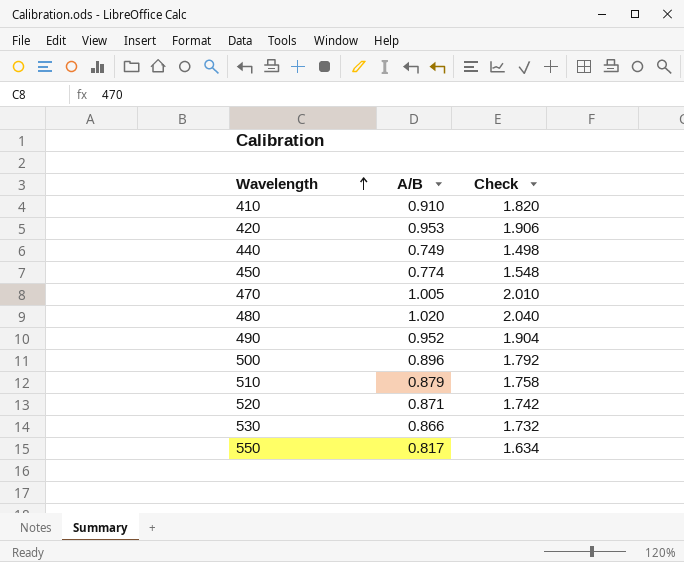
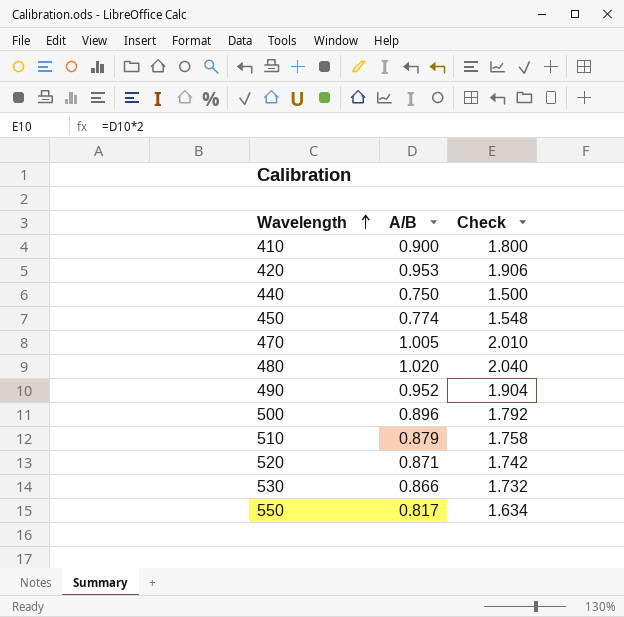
410 | A/B: 0.910 -> 0.900
410 | Check: 1.820 -> 1.800
440 | A/B: 0.749 -> 0.750
440 | Check: 1.498 -> 1.500

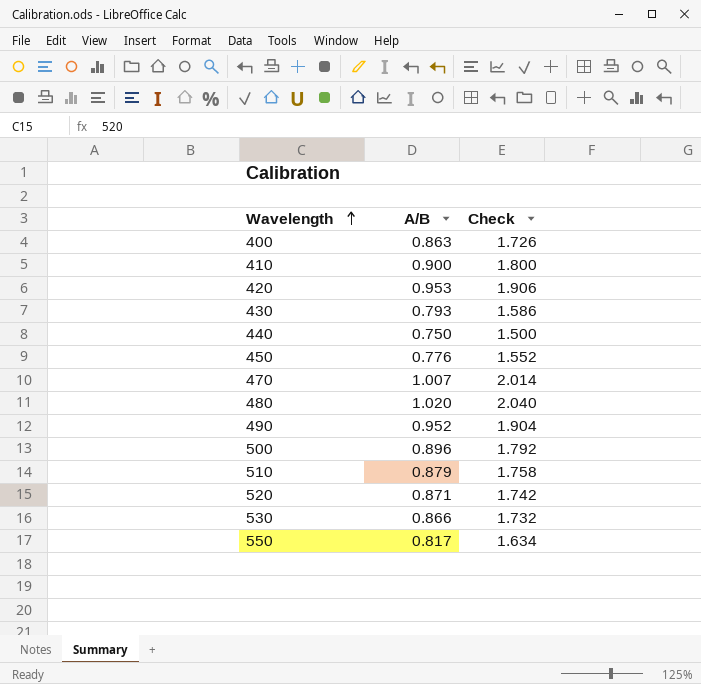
row 400: none -> 0.863 | 1.726
row 430: none -> 0.793 | 1.586
450 | A/B: 0.774 -> 0.776
450 | Check: 1.548 -> 1.552
470 | A/B: 1.005 -> 1.007
470 | Check: 2.010 -> 2.014

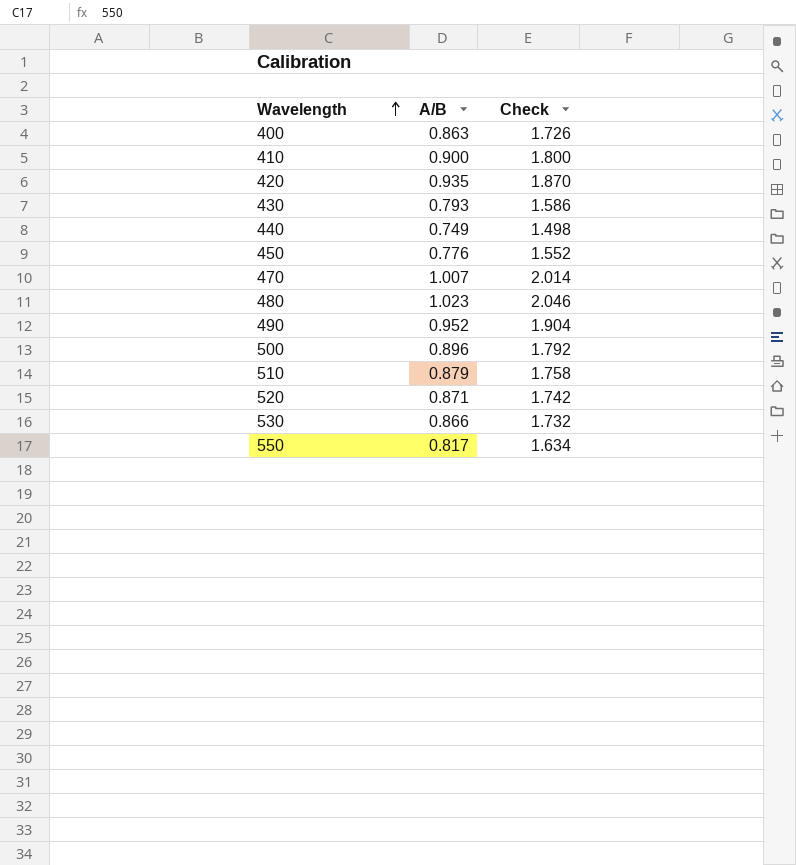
420 | A/B: 0.953 -> 0.935
420 | Check: 1.906 -> 1.870
440 | A/B: 0.750 -> 0.749
440 | Check: 1.500 -> 1.498
480 | A/B: 1.020 -> 1.023
480 | Check: 2.040 -> 2.046

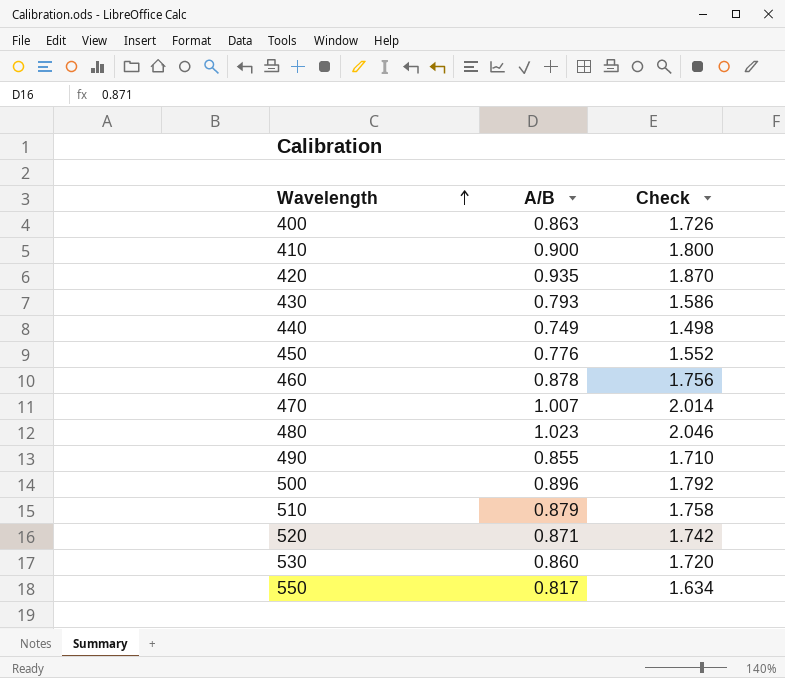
row 460: none -> 0.878 | 1.756
490 | A/B: 0.952 -> 0.855
490 | Check: 1.904 -> 1.710
530 | A/B: 0.866 -> 0.860
530 | Check: 1.732 -> 1.720

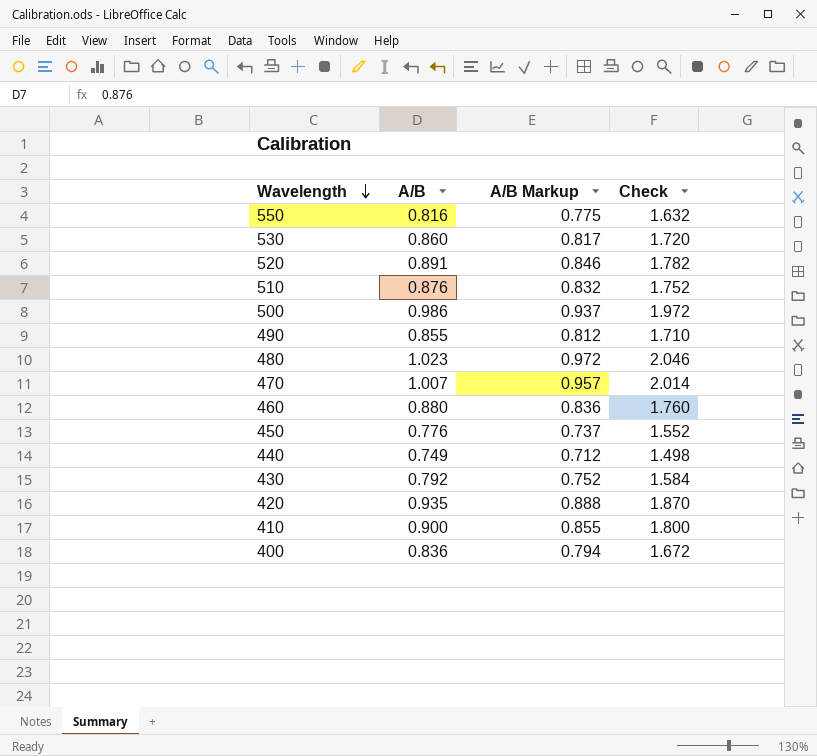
row order: Wavelength ascending -> Wavelength descending
column A/B Markup | formula: none -> [A/B] * 0.95
550 | A/B: 0.817 -> 0.816
550 | Check: 1.634 -> 1.632
520 | A/B: 0.871 -> 0.891
520 | Check: 1.742 -> 1.782
510 | A/B: 0.879 -> 0.876
510 | Check: 1.758 -> 1.752
500 | A/B: 0.896 -> 0.986
500 | Check: 1.792 -> 1.972
460 | A/B: 0.878 -> 0.880
460 | Check: 1.756 -> 1.760
430 | A/B: 0.793 -> 0.792
430 | Check: 1.586 -> 1.584
400 | A/B: 0.863 -> 0.836
400 | Check: 1.726 -> 1.672

